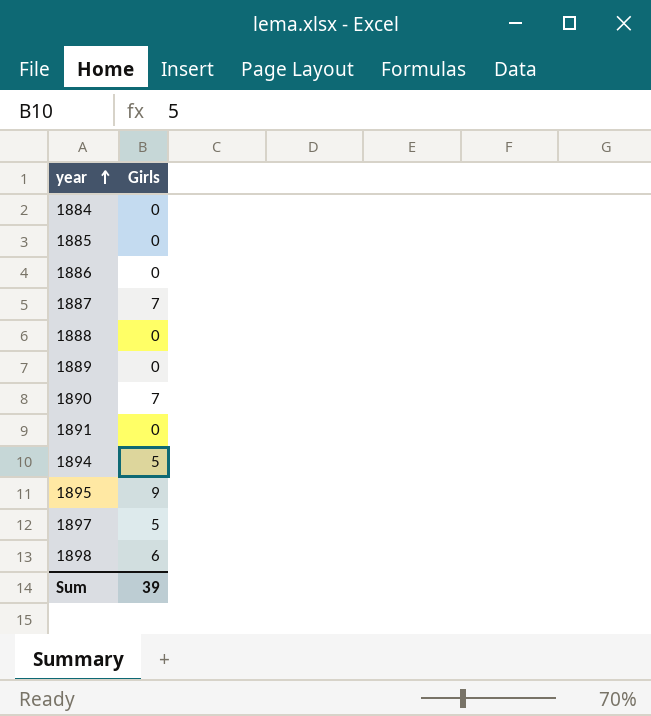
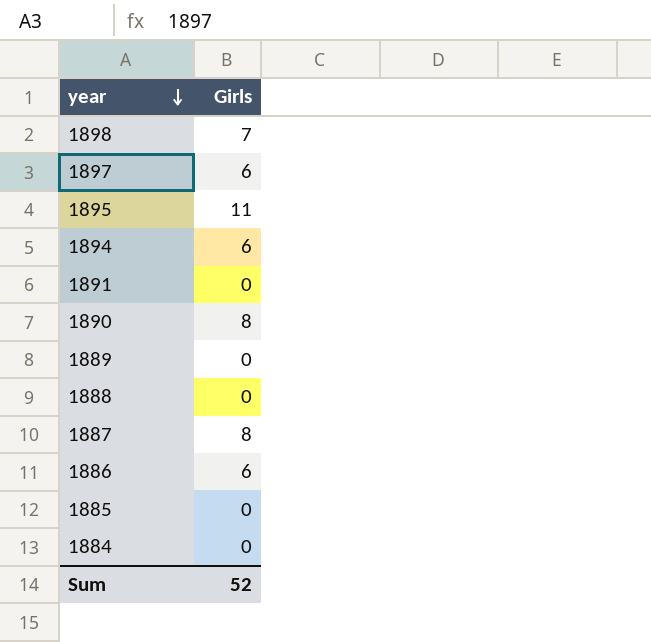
row order: year ascending -> year descending
1898 | Girls: 6 -> 7
1897 | Girls: 5 -> 6
1895 | Girls: 9 -> 11
1894 | Girls: 5 -> 6
1890 | Girls: 7 -> 8
1887 | Girls: 7 -> 8
1886 | Girls: 0 -> 6
Sum | Girls: 39 -> 52

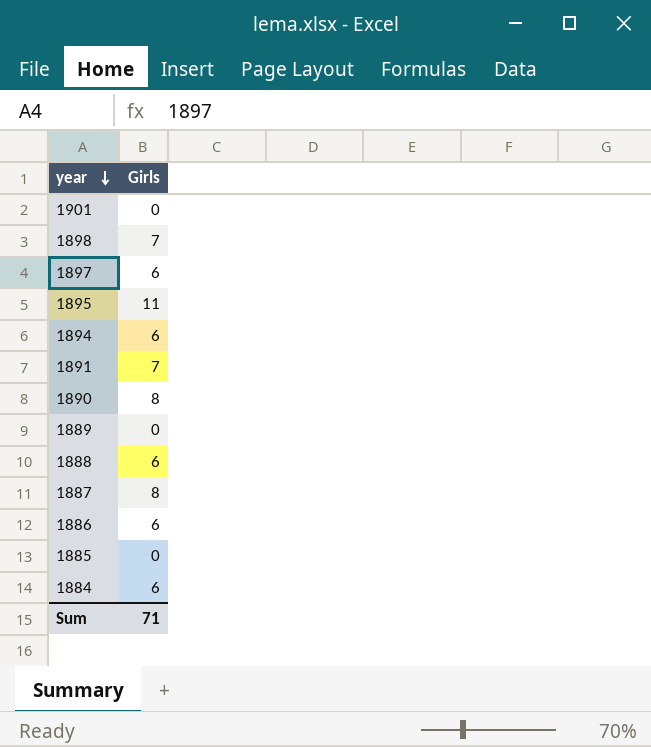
row 1901: none -> 0
1891 | Girls: 0 -> 7
1888 | Girls: 0 -> 6
1884 | Girls: 0 -> 6
Sum | Girls: 52 -> 71

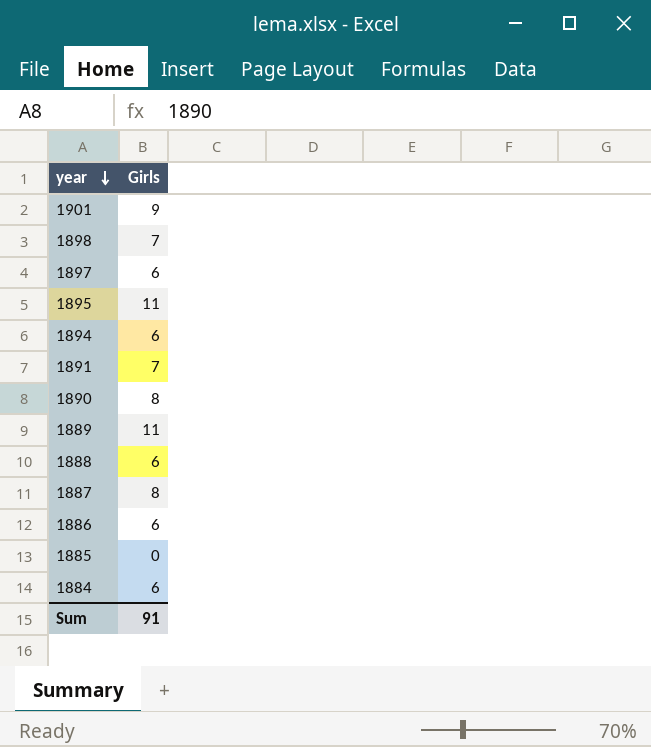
1901 | Girls: 0 -> 9
1889 | Girls: 0 -> 11
Sum | Girls: 71 -> 91

